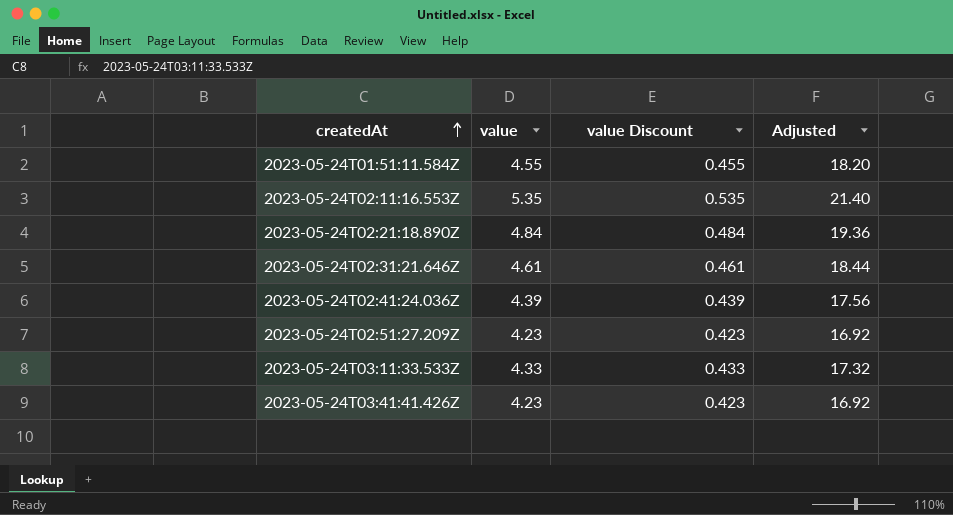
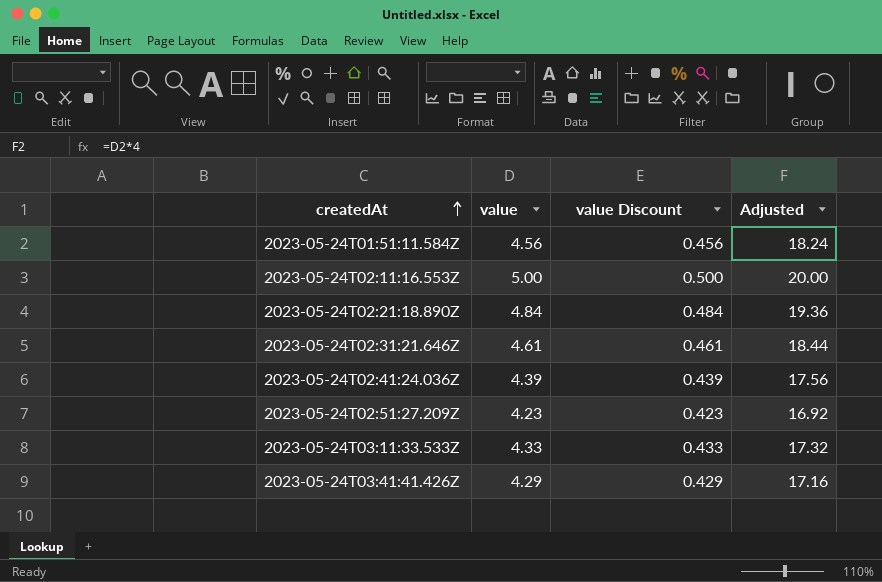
2023-05-24T01:51:11.584Z | value: 4.55 -> 4.56
2023-05-24T01:51:11.584Z | value Discount: 0.455 -> 0.456
2023-05-24T01:51:11.584Z | Adjusted: 18.20 -> 18.24
2023-05-24T02:11:16.553Z | value: 5.35 -> 5.00
2023-05-24T02:11:16.553Z | value Discount: 0.535 -> 0.500
2023-05-24T02:11:16.553Z | Adjusted: 21.40 -> 20.00
2023-05-24T03:41:41.426Z | value: 4.23 -> 4.29
2023-05-24T03:41:41.426Z | value Discount: 0.423 -> 0.429
2023-05-24T03:41:41.426Z | Adjusted: 16.92 -> 17.16

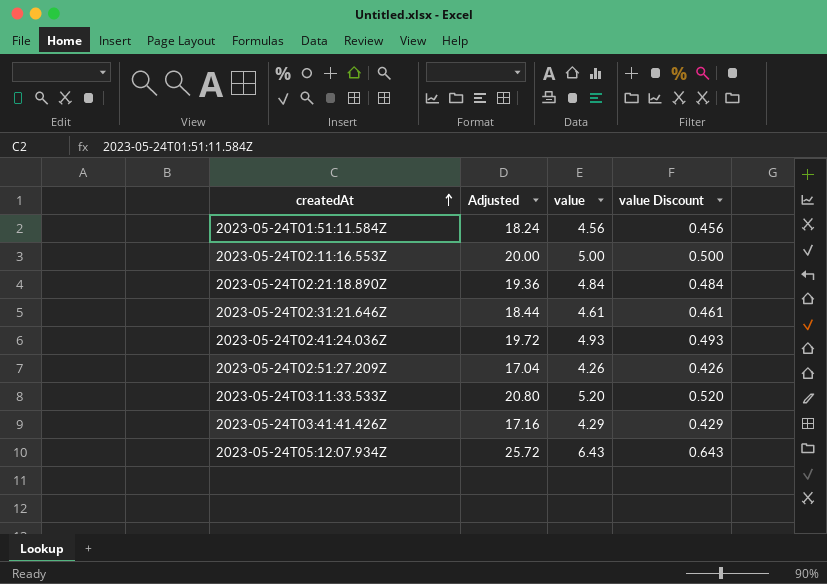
column Adjusted | position: 4 -> 2
2023-05-24T02:41:24.036Z | Adjusted: 17.56 -> 19.72
2023-05-24T02:41:24.036Z | value: 4.39 -> 4.93
2023-05-24T02:41:24.036Z | value Discount: 0.439 -> 0.493
2023-05-24T02:51:27.209Z | Adjusted: 16.92 -> 17.04
2023-05-24T02:51:27.209Z | value: 4.23 -> 4.26
2023-05-24T02:51:27.209Z | value Discount: 0.423 -> 0.426
2023-05-24T03:11:33.533Z | Adjusted: 17.32 -> 20.80
2023-05-24T03:11:33.533Z | value: 4.33 -> 5.20
2023-05-24T03:11:33.533Z | value Discount: 0.433 -> 0.520
row 2023-05-24T05:12:07.934Z: none -> 25.72 | 6.43 | 0.643

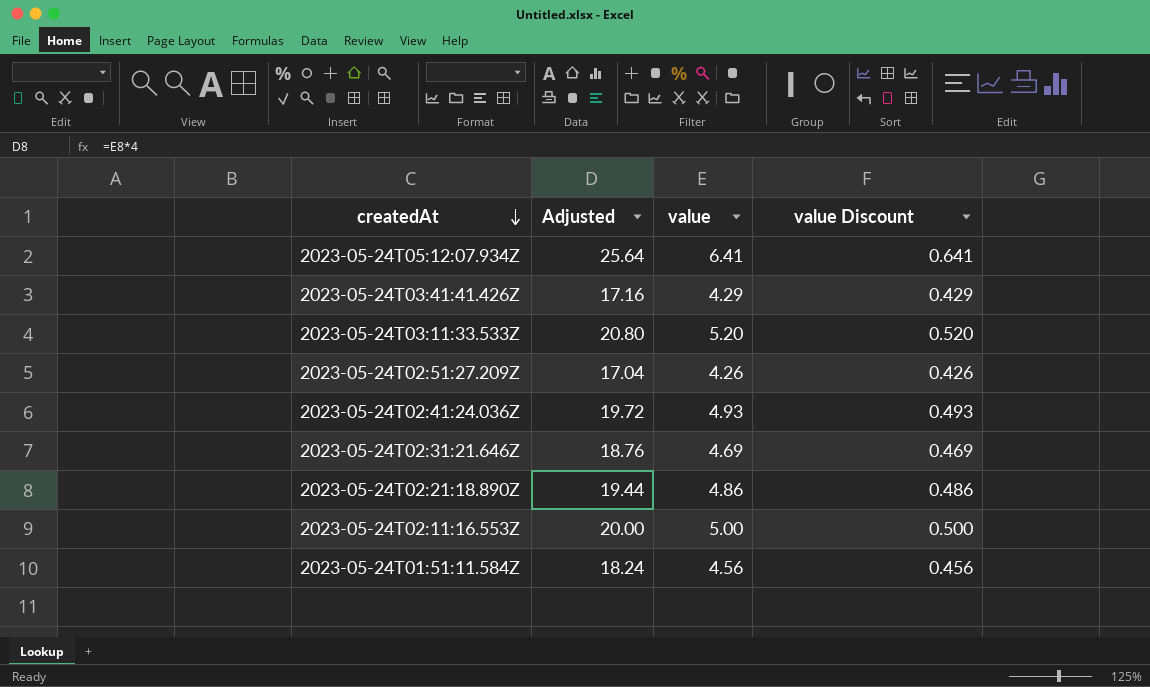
row order: createdAt ascending -> createdAt descending
2023-05-24T05:12:07.934Z | Adjusted: 25.72 -> 25.64
2023-05-24T05:12:07.934Z | value: 6.43 -> 6.41
2023-05-24T05:12:07.934Z | value Discount: 0.643 -> 0.641
2023-05-24T02:31:21.646Z | Adjusted: 18.44 -> 18.76
2023-05-24T02:31:21.646Z | value: 4.61 -> 4.69
2023-05-24T02:31:21.646Z | value Discount: 0.461 -> 0.469
2023-05-24T02:21:18.890Z | Adjusted: 19.36 -> 19.44
2023-05-24T02:21:18.890Z | value: 4.84 -> 4.86
2023-05-24T02:21:18.890Z | value Discount: 0.484 -> 0.486

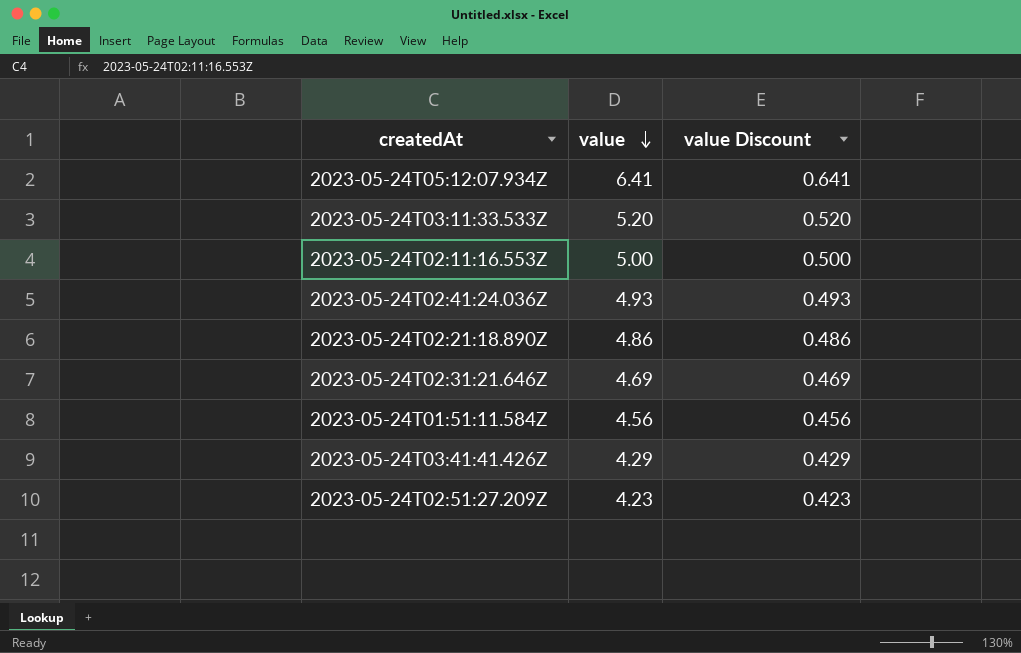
row order: createdAt descending -> value descending
column Adjusted | formula: [value] * 4 -> none
2023-05-24T02:51:27.209Z | value: 4.26 -> 4.23
2023-05-24T02:51:27.209Z | value Discount: 0.426 -> 0.423

